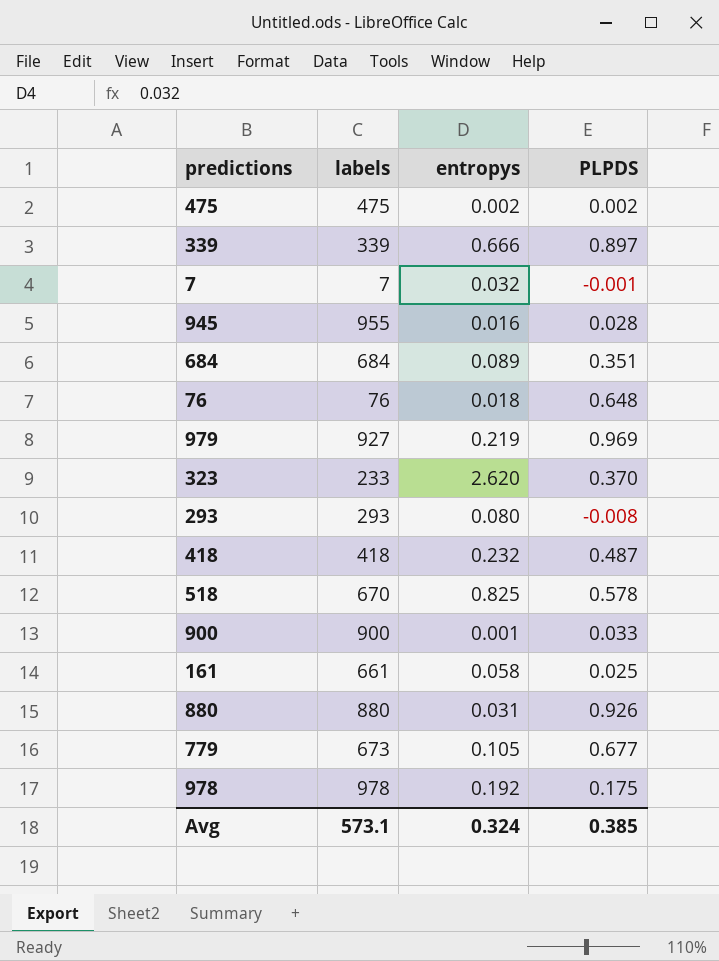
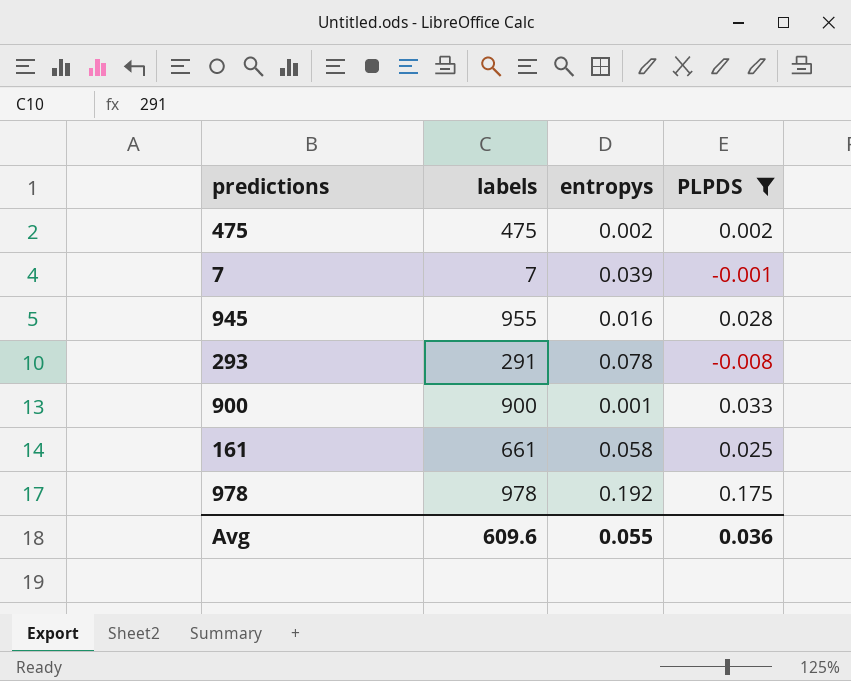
filter: none -> PLPDS <= 0.175
7 | entropys: 0.032 -> 0.039
293 | labels: 293 -> 291
293 | entropys: 0.080 -> 0.078
Avg | labels: 573.1 -> 609.6
Avg | entropys: 0.324 -> 0.055
Avg | PLPDS: 0.385 -> 0.036

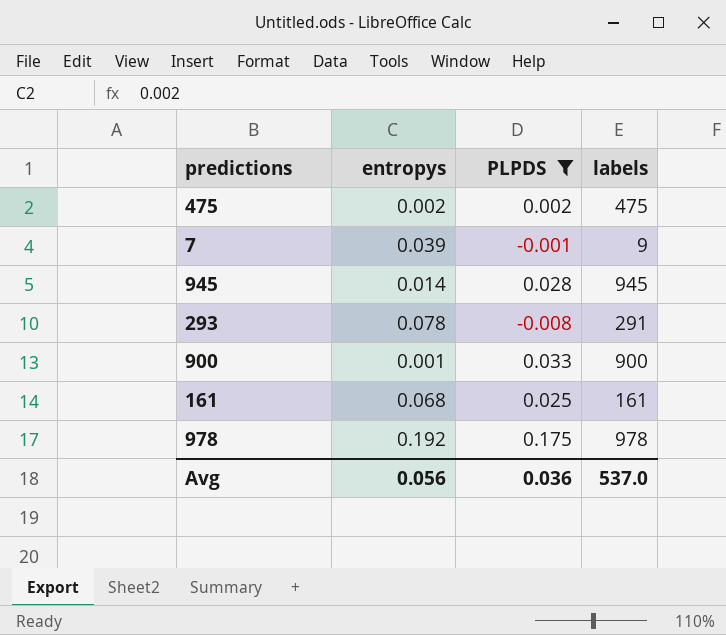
column labels | position: 2 -> 4
7 | labels: 7 -> 9
945 | entropys: 0.016 -> 0.014
945 | labels: 955 -> 945
161 | entropys: 0.058 -> 0.068
161 | labels: 661 -> 161
Avg | entropys: 0.055 -> 0.056
Avg | labels: 609.6 -> 537.0

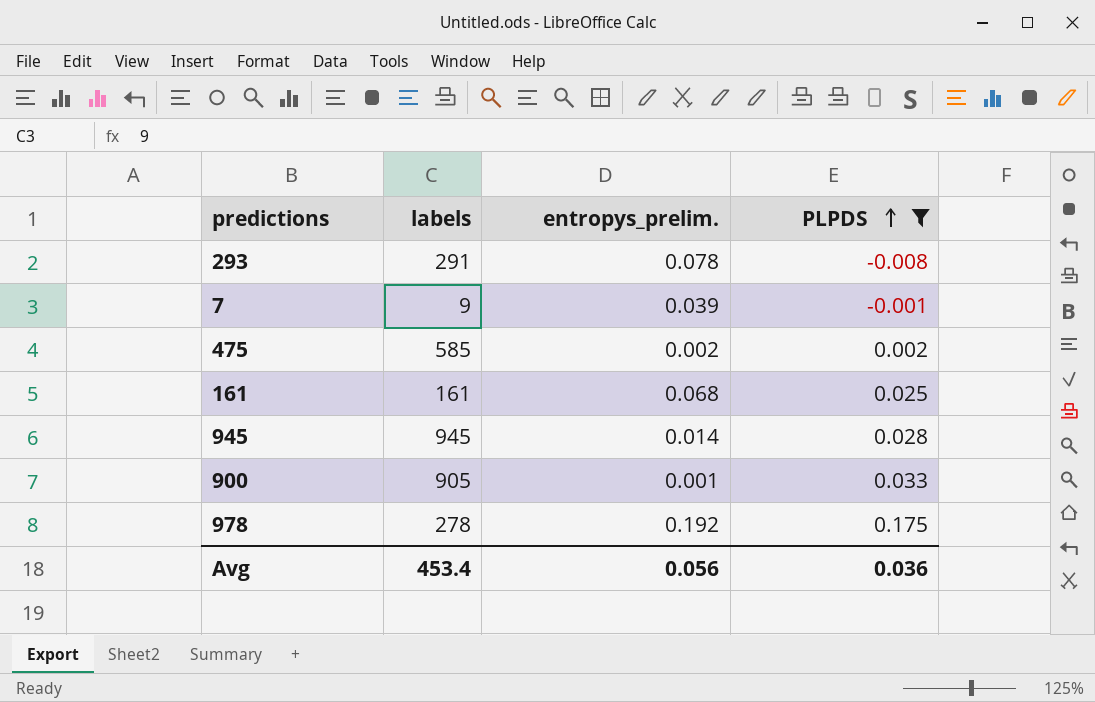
row order: none -> PLPDS ascending
column labels | position: 4 -> 2
column name: entropys -> entropys_prelim.
475 | labels: 475 -> 585
900 | labels: 900 -> 905
978 | labels: 978 -> 278
Avg | labels: 537.0 -> 453.4

